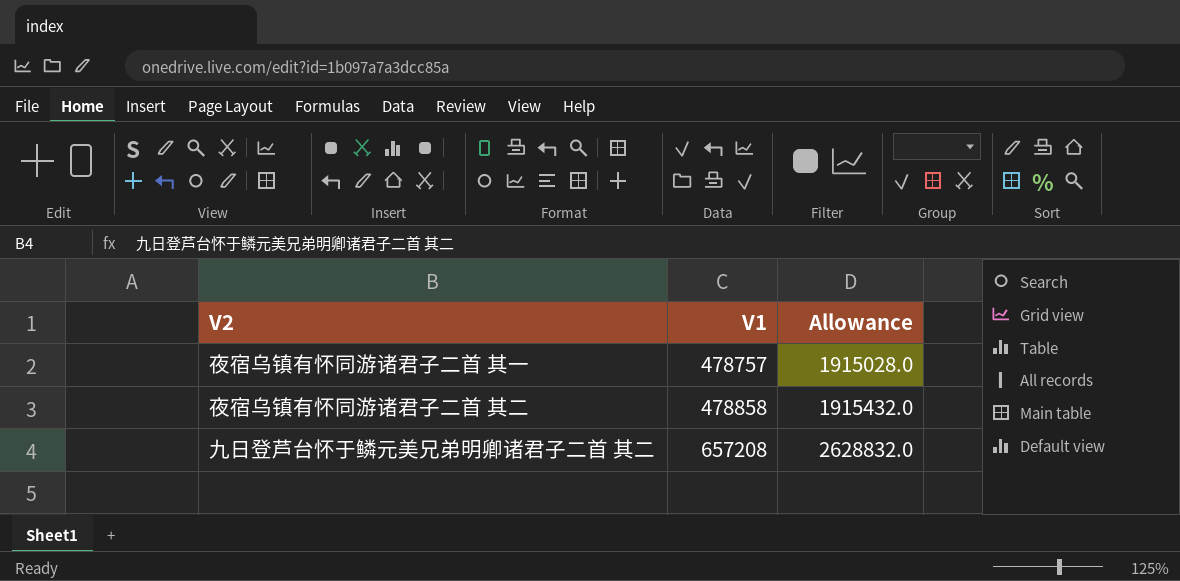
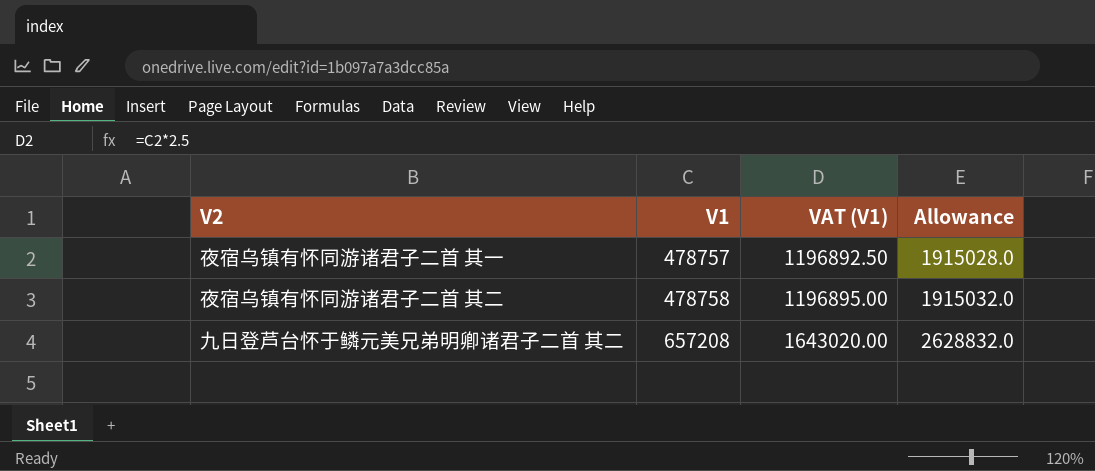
column VAT (V1) | formula: none -> [V1] * 2.5
夜宿乌镇有怀同游诸君子二首 其二 | V1: 478858 -> 478758
夜宿乌镇有怀同游诸君子二首 其二 | Allowance: 1915432.0 -> 1915032.0

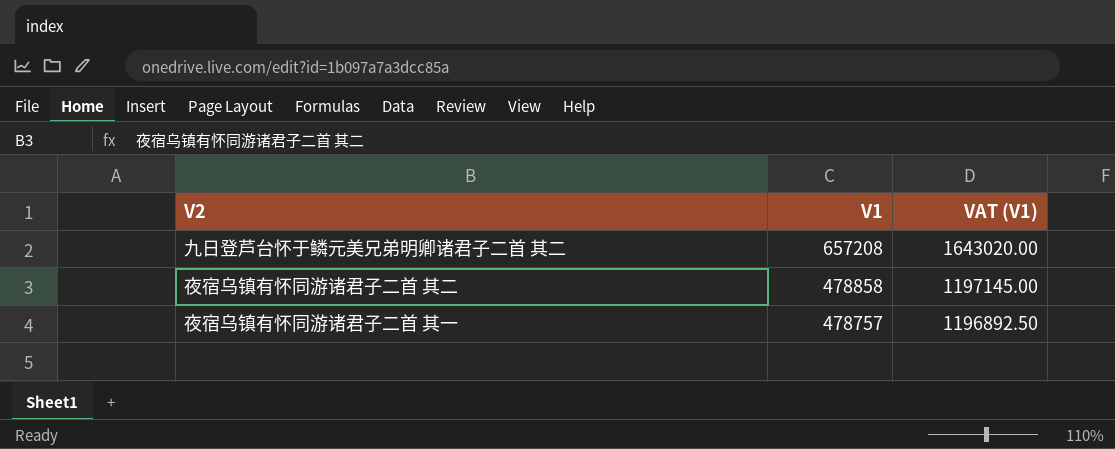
row order: V1 ascending -> V1 descending
column Allowance | formula: [V1] * 4 -> none
夜宿乌镇有怀同游诸君子二首 其二 | V1: 478758 -> 478858
夜宿乌镇有怀同游诸君子二首 其二 | VAT (V1): 1196895.00 -> 1197145.00

